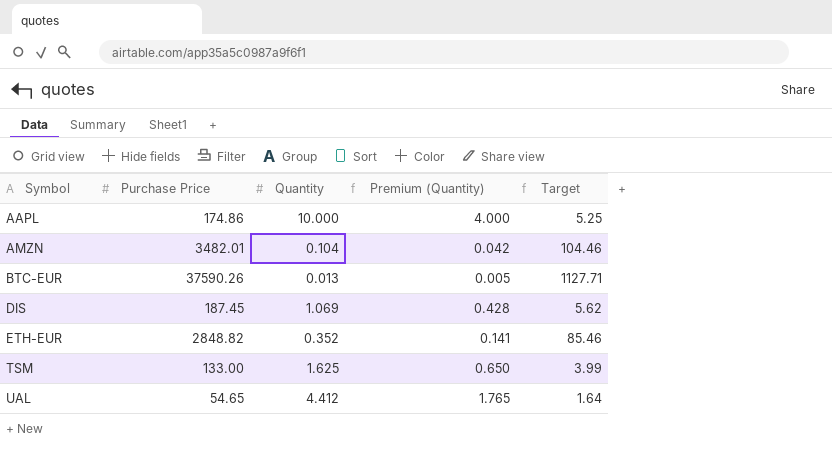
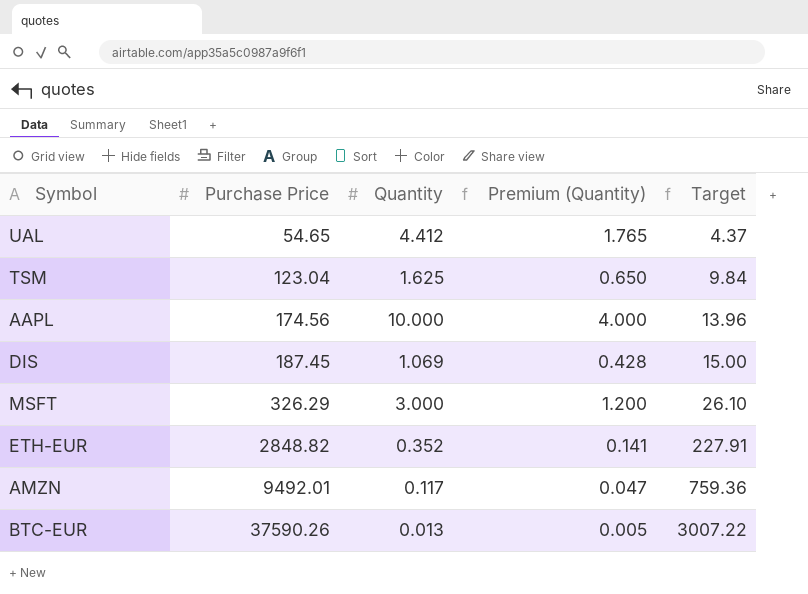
row order: Symbol ascending -> Purchase Price ascending
column Target | formula: [Purchase Price] * 0.03 -> [Purchase Price] * 0.08
TSM | Purchase Price: 133.00 -> 123.04
AAPL | Purchase Price: 174.86 -> 174.56
row MSFT: none -> 326.29 | 3.000 | 1.200 | 26.10
AMZN | Purchase Price: 3482.01 -> 9492.01
AMZN | Quantity: 0.104 -> 0.117
AMZN | Premium (Quantity): 0.042 -> 0.047

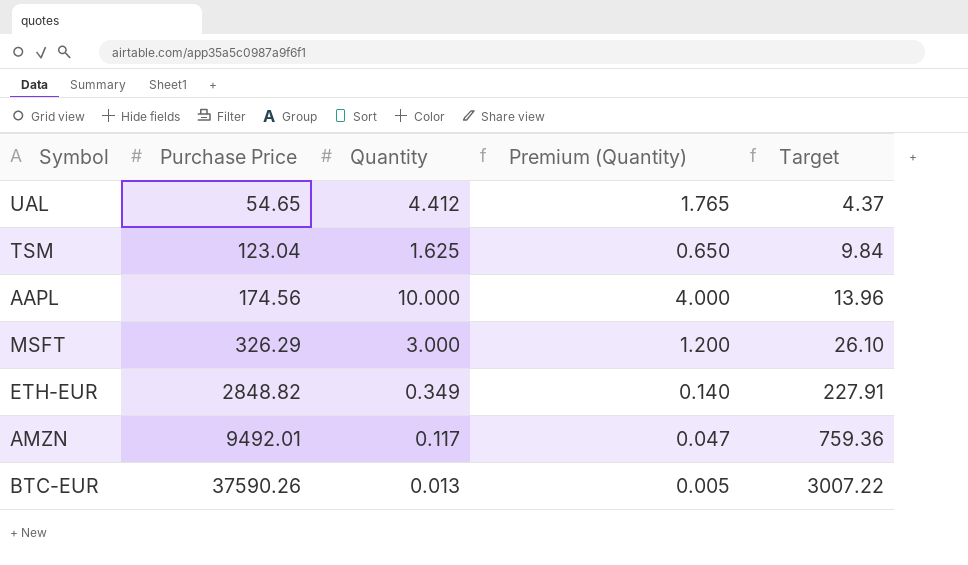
row DIS: 187.45 | 1.069 | 0.428 | 15.00 -> none
ETH-EUR | Quantity: 0.352 -> 0.349
ETH-EUR | Premium (Quantity): 0.141 -> 0.140

